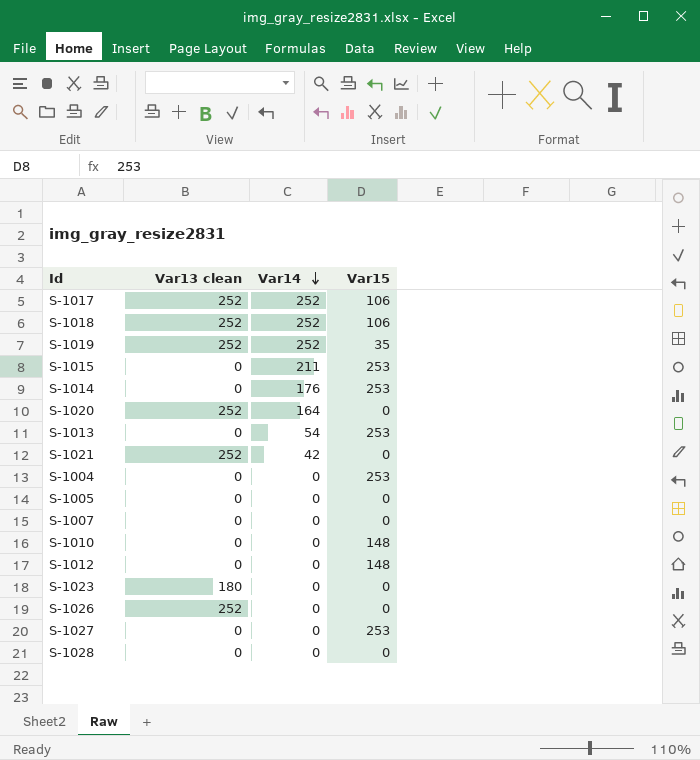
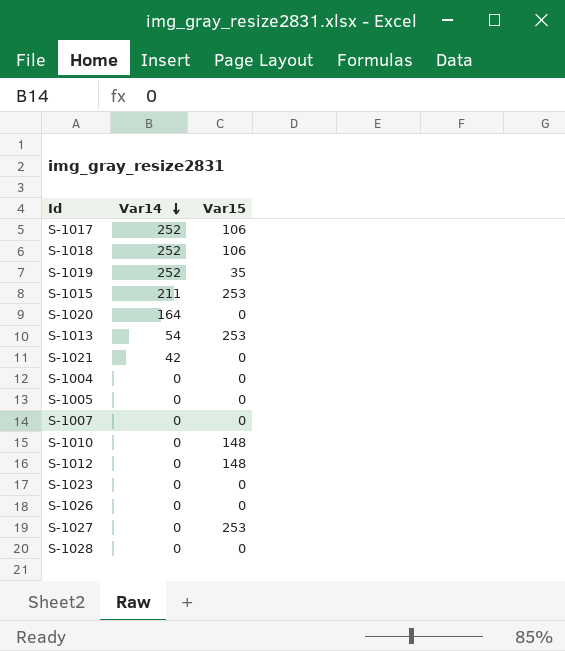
column Var13 clean | position: 2 -> none
row S-1014: 0 | 176 | 253 -> none
S-1004 | Var15: 253 -> 0

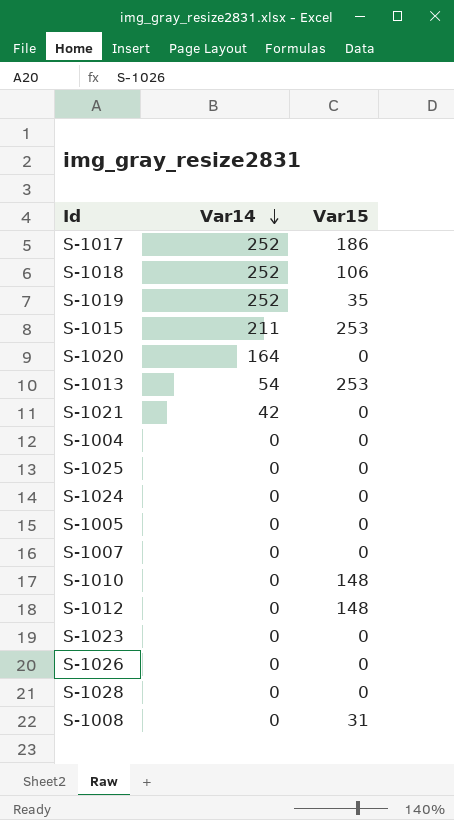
row S-1027: 0 | 253 -> none
S-1017 | Var15: 106 -> 186
row S-1025: none -> 0 | 0
row S-1024: none -> 0 | 0
row S-1008: none -> 0 | 31

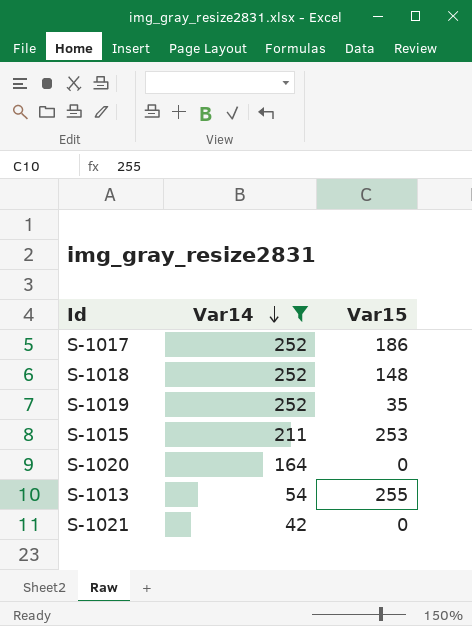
filter: none -> Var14 != 0
S-1018 | Var15: 106 -> 148
S-1013 | Var15: 253 -> 255

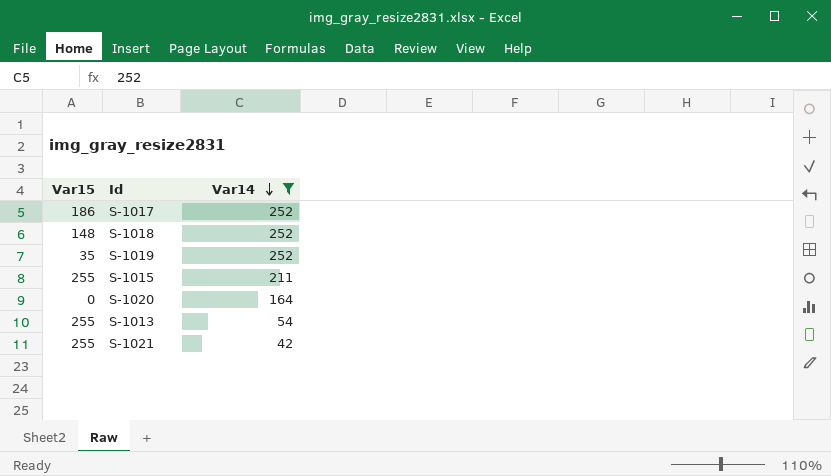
column Var15 | position: 3 -> 1
S-1015 | Var15: 253 -> 255
S-1021 | Var15: 0 -> 255

